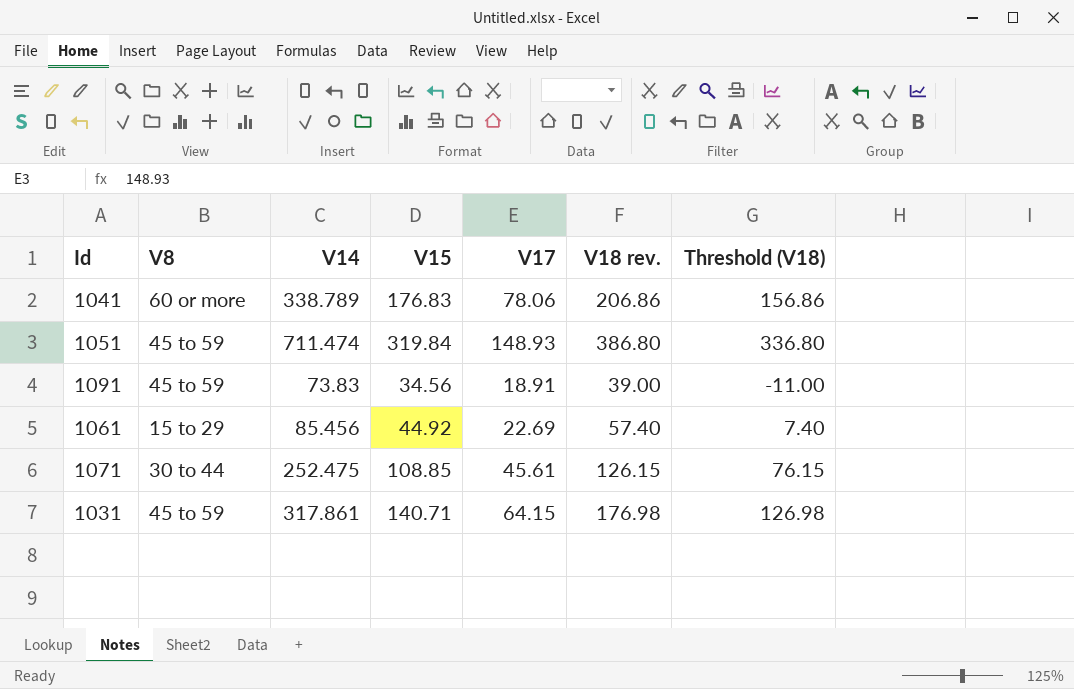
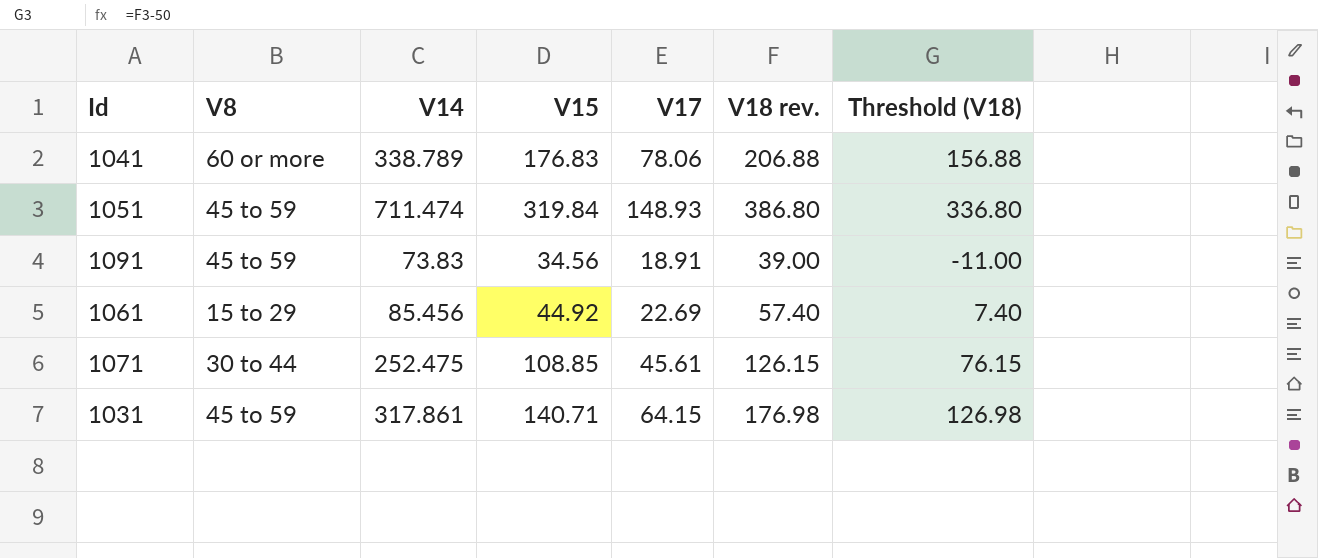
1041 | V18 rev.: 206.86 -> 206.88
1041 | Threshold (V18): 156.86 -> 156.88

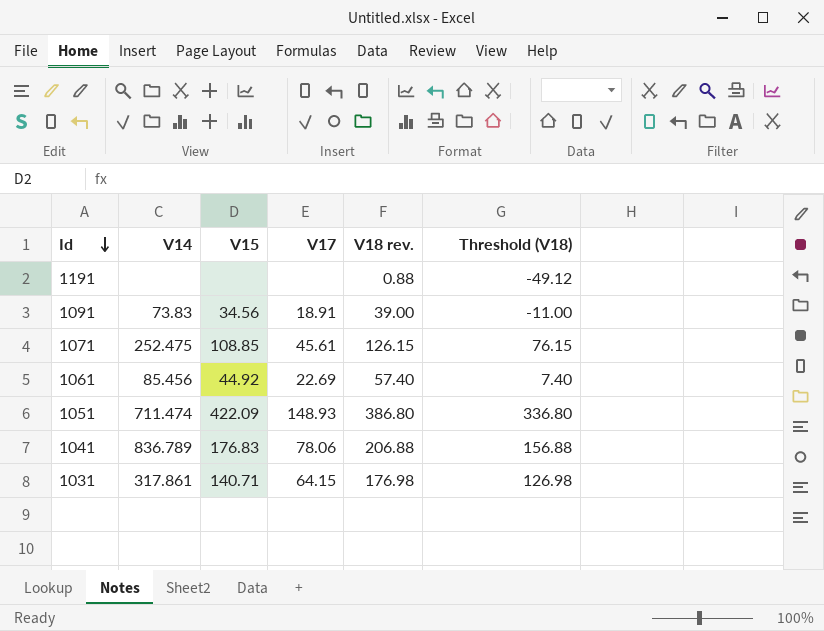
row order: none -> Id descending
column V8 | position: 2 -> none
row 1191: none -> none | none | none | 0.88 | -49.12
1051 | V15: 319.84 -> 422.09
1041 | V14: 338.789 -> 836.789

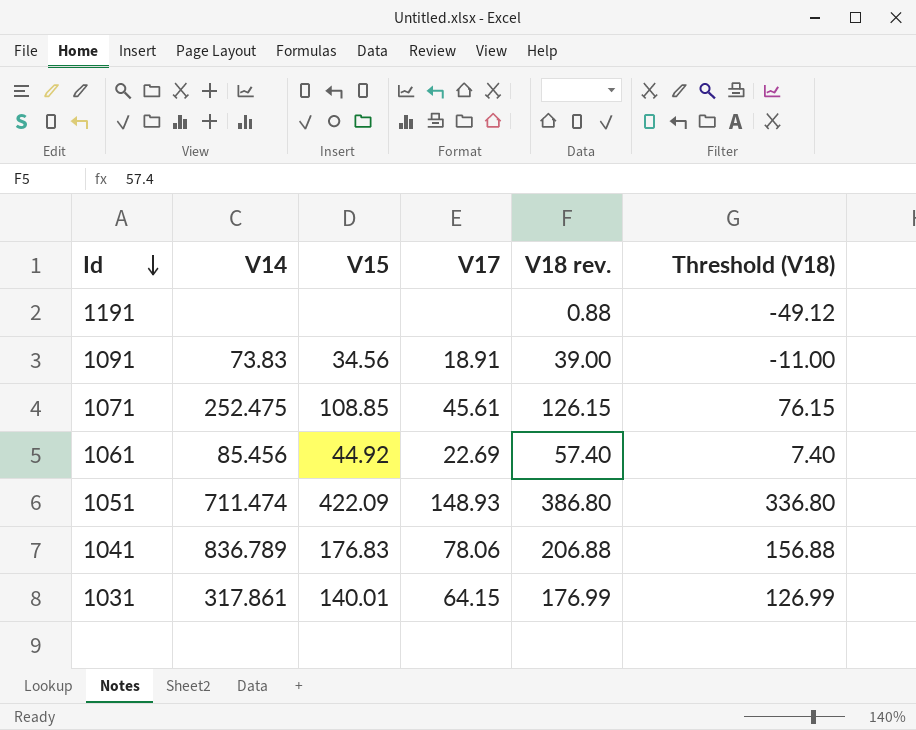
1031 | V15: 140.71 -> 140.01
1031 | V18 rev.: 176.98 -> 176.99
1031 | Threshold (V18): 126.98 -> 126.99

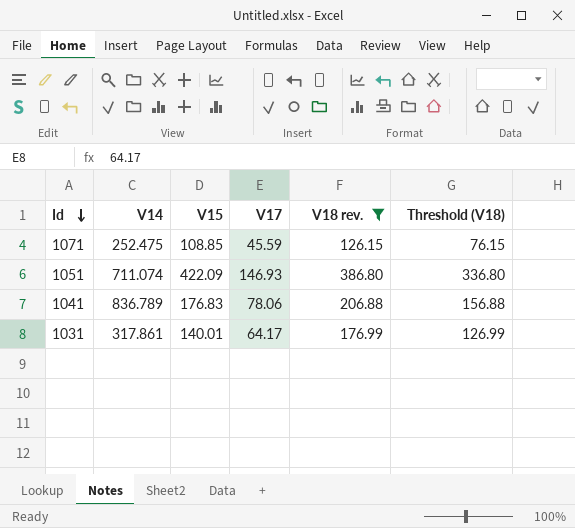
filter: none -> V18 rev. >= 126.15
1071 | V17: 45.61 -> 45.59
1051 | V14: 711.474 -> 711.074
1051 | V17: 148.93 -> 146.93
1031 | V17: 64.15 -> 64.17

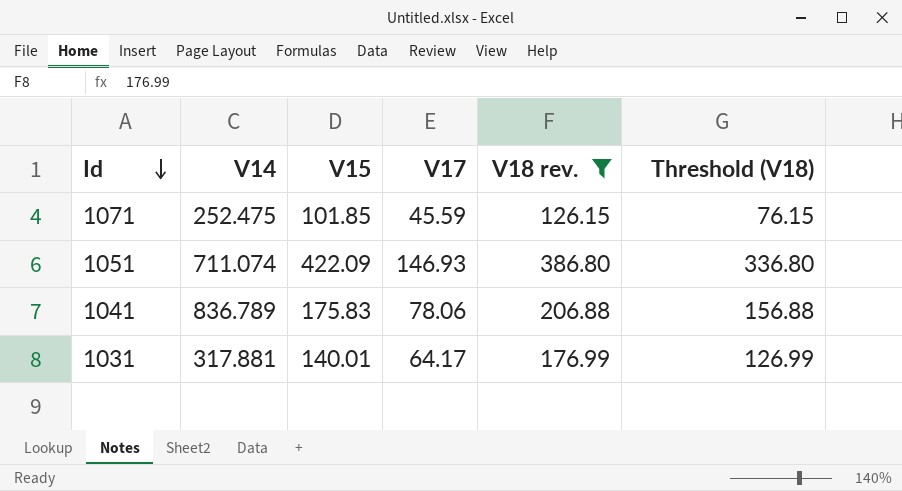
1071 | V15: 108.85 -> 101.85
1041 | V15: 176.83 -> 175.83
1031 | V14: 317.861 -> 317.881

